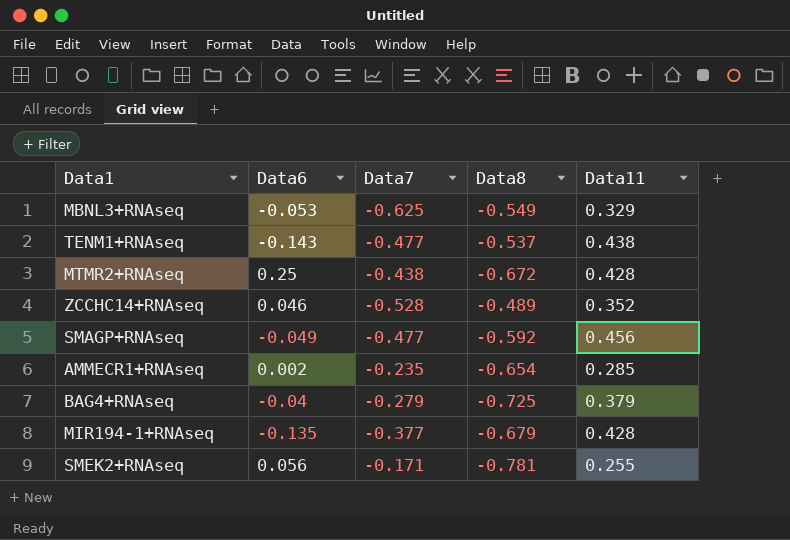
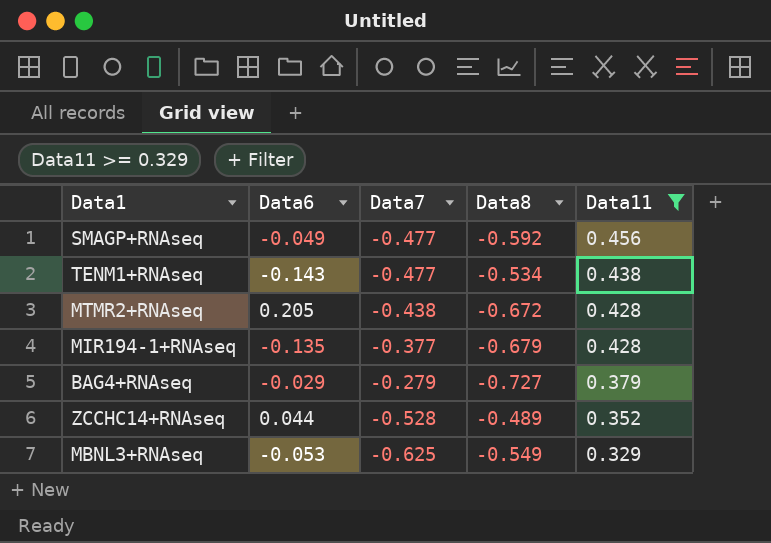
filter: none -> Data11 >= 0.329
row order: none -> Data11 descending
TENM1+RNAseq | Data8: -0.537 -> -0.534
MTMR2+RNAseq | Data6: 0.25 -> 0.205
BAG4+RNAseq | Data6: -0.04 -> -0.029
BAG4+RNAseq | Data8: -0.725 -> -0.727
ZCCHC14+RNAseq | Data6: 0.046 -> 0.044

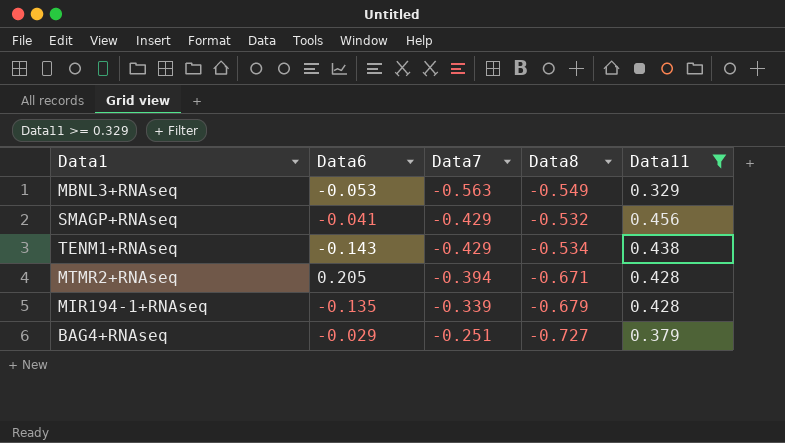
row order: Data11 descending -> Data7 ascending
row ZCCHC14+RNAseq: 0.044 | -0.528 | -0.489 | 0.352 -> none
MBNL3+RNAseq | Data7: -0.625 -> -0.563
SMAGP+RNAseq | Data6: -0.049 -> -0.041
SMAGP+RNAseq | Data7: -0.477 -> -0.429
SMAGP+RNAseq | Data8: -0.592 -> -0.532
TENM1+RNAseq | Data7: -0.477 -> -0.429
MTMR2+RNAseq | Data7: -0.438 -> -0.394
MTMR2+RNAseq | Data8: -0.672 -> -0.671
MIR194-1+RNAseq | Data7: -0.377 -> -0.339
BAG4+RNAseq | Data7: -0.279 -> -0.251

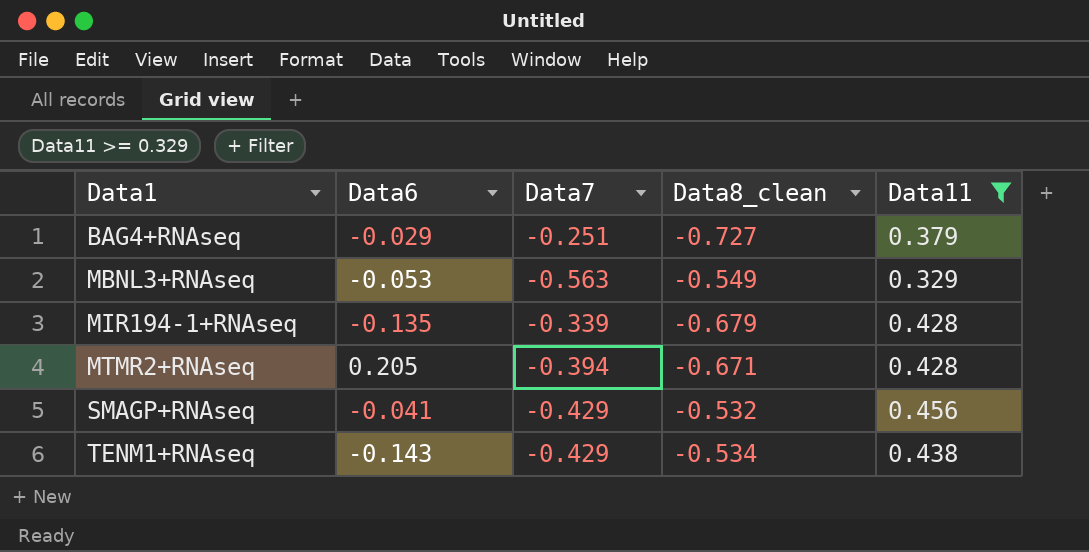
row order: Data7 ascending -> Data1 ascending
column name: Data8 -> Data8_clean

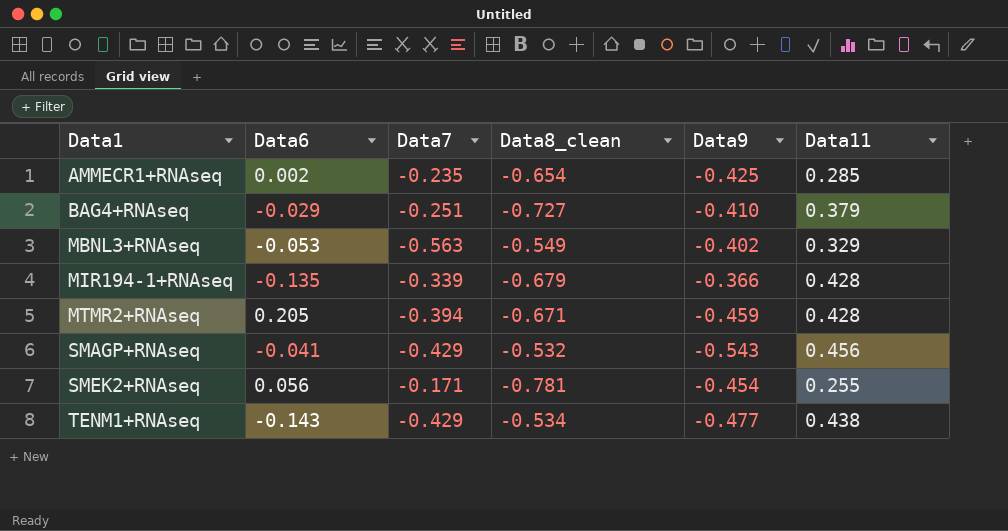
filter: Data11 >= 0.329 -> none
column Data9 | position: none -> 5

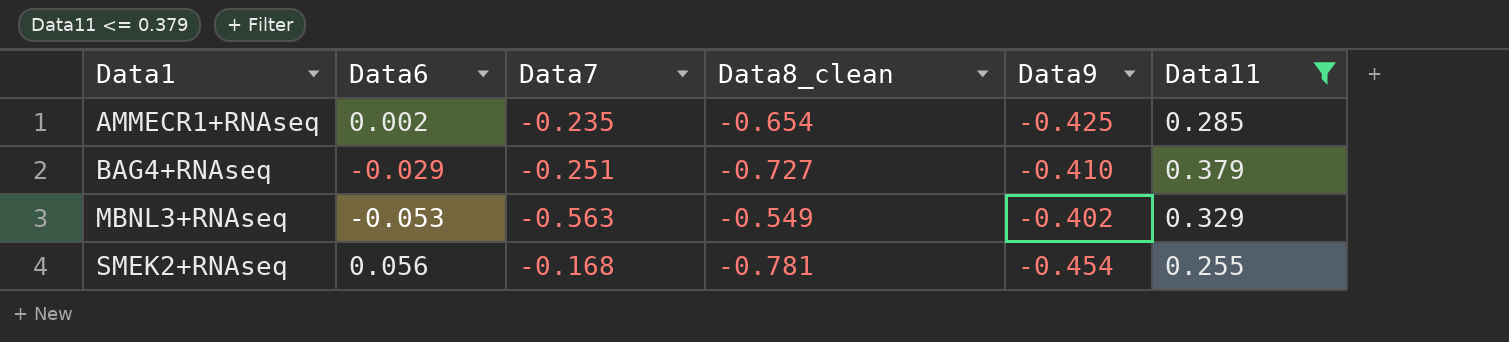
filter: none -> Data11 <= 0.379
SMEK2+RNAseq | Data7: -0.171 -> -0.168

